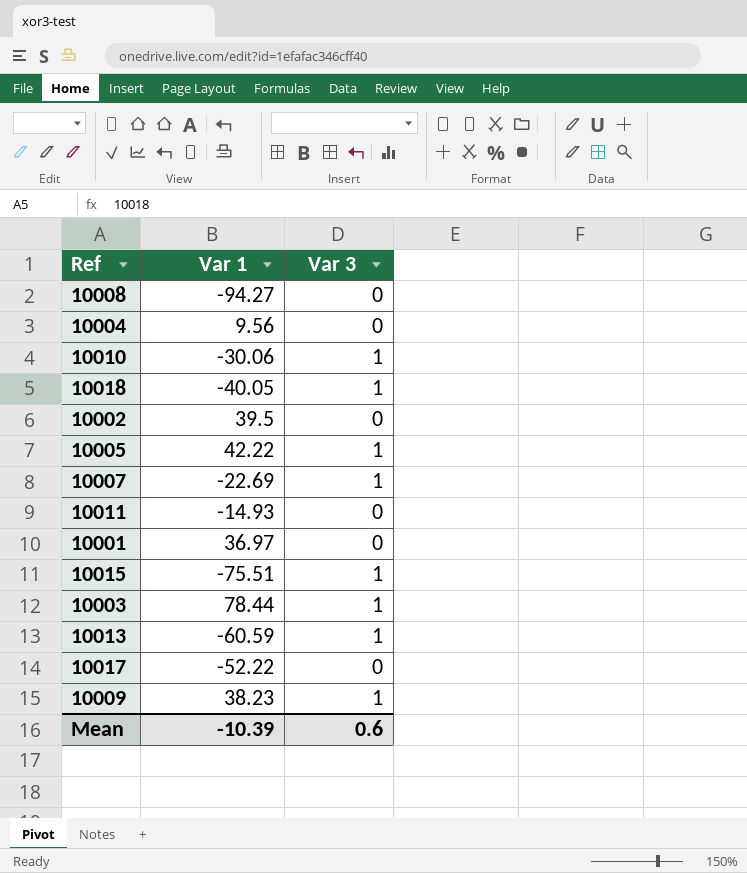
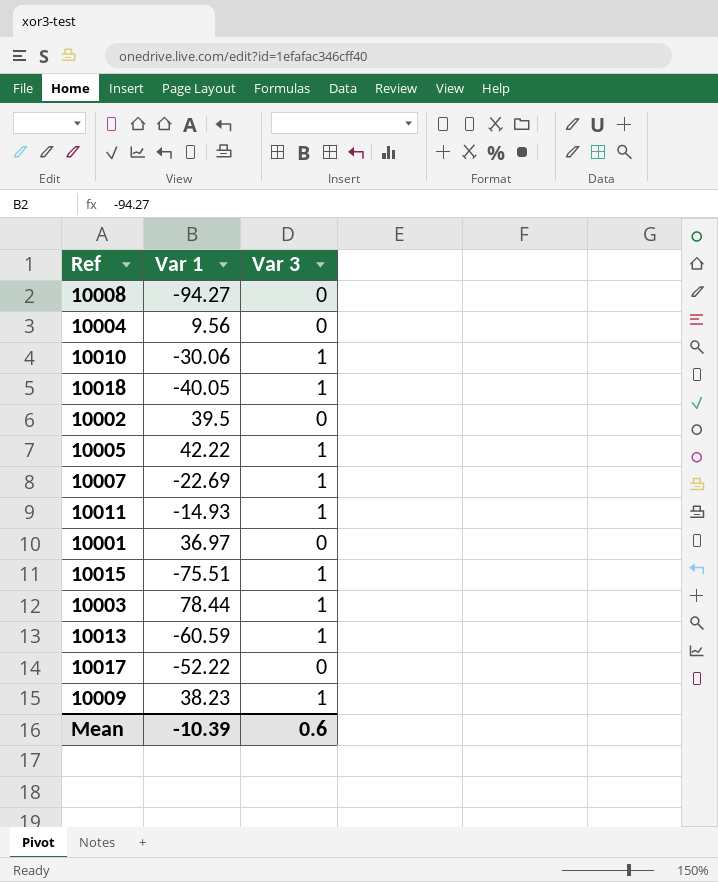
10011 | Var 3: 0 -> 1

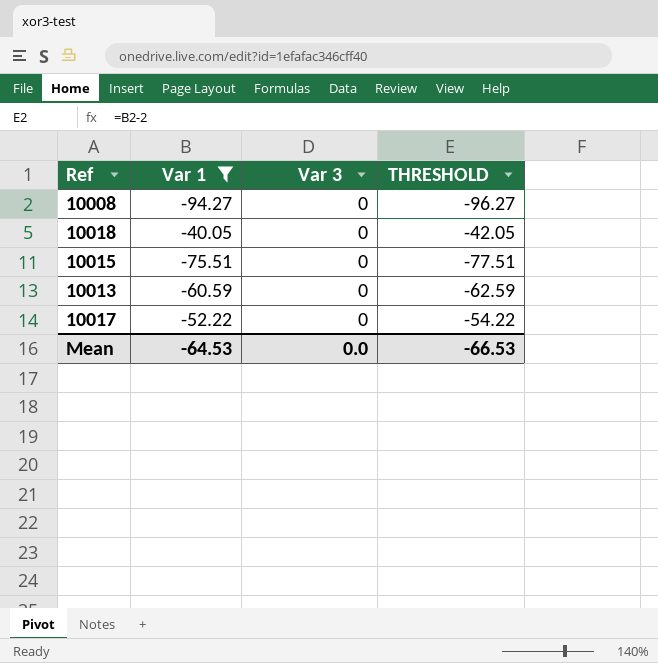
filter: none -> Var 1 <= -40.05
column THRESHOLD | formula: none -> [Var 1] - 2
10018 | Var 3: 1 -> 0
10015 | Var 3: 1 -> 0
10013 | Var 3: 1 -> 0
Mean | Var 1: -10.39 -> -64.53
Mean | Var 3: 0.6 -> 0.0

